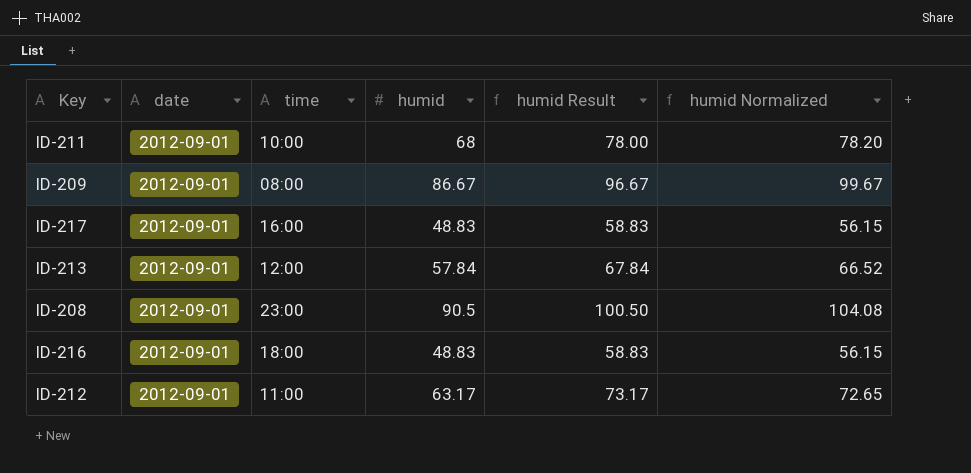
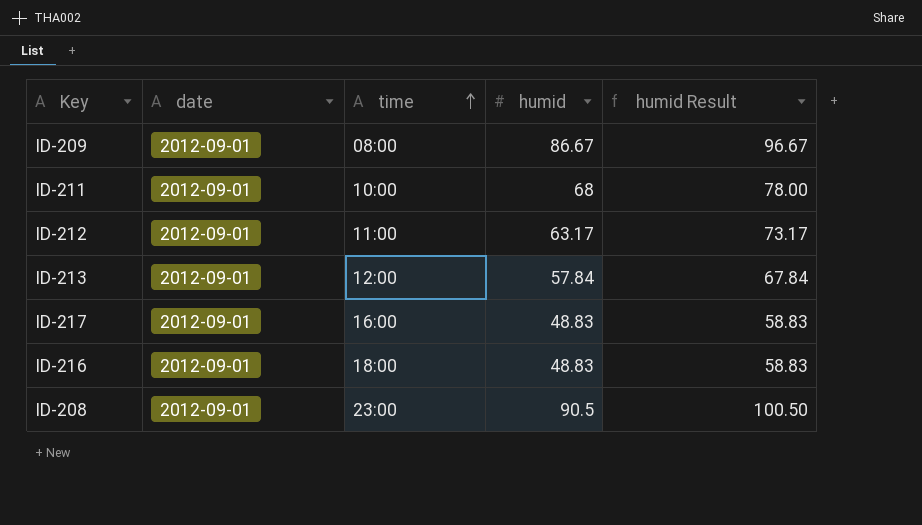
row order: none -> time ascending
column humid Normalized | formula: [humid] * 1.15 -> none

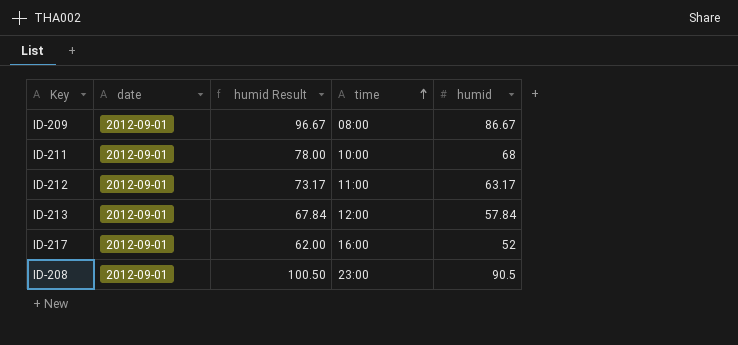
column humid Result | position: 5 -> 3
row ID-216: 2012-09-01 | 18:00 | 48.83 | 58.83 -> none
ID-217 | humid Result: 58.83 -> 62.00
ID-217 | humid: 48.83 -> 52

